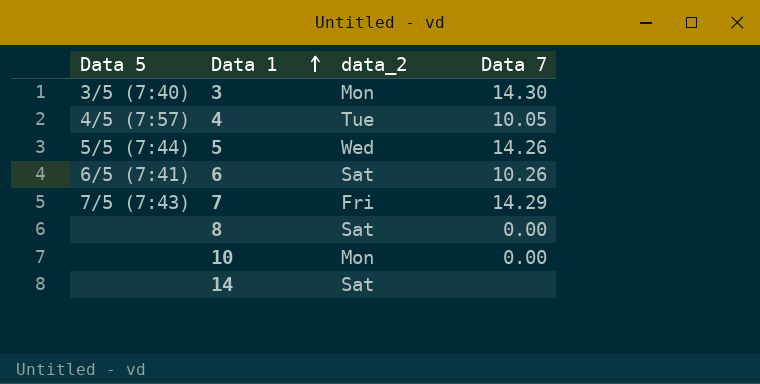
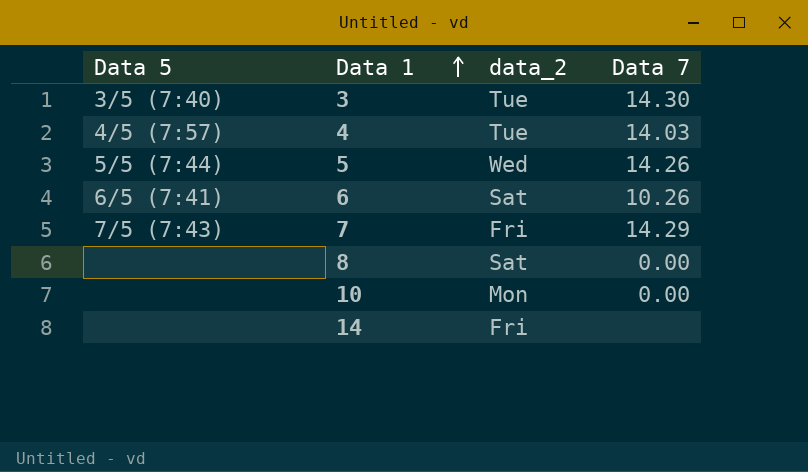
3 | data_2: Mon -> Tue
4 | Data 7: 10.05 -> 14.03
14 | data_2: Sat -> Fri

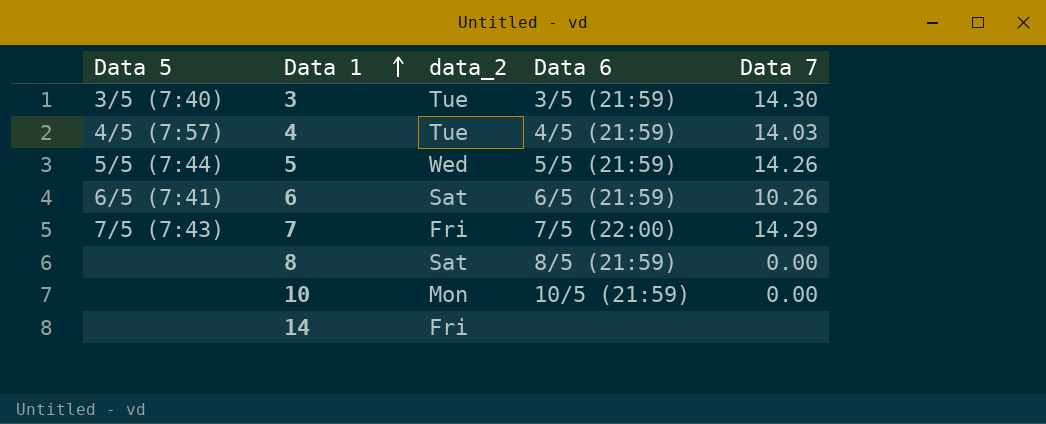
column Data 6 | position: none -> 4

